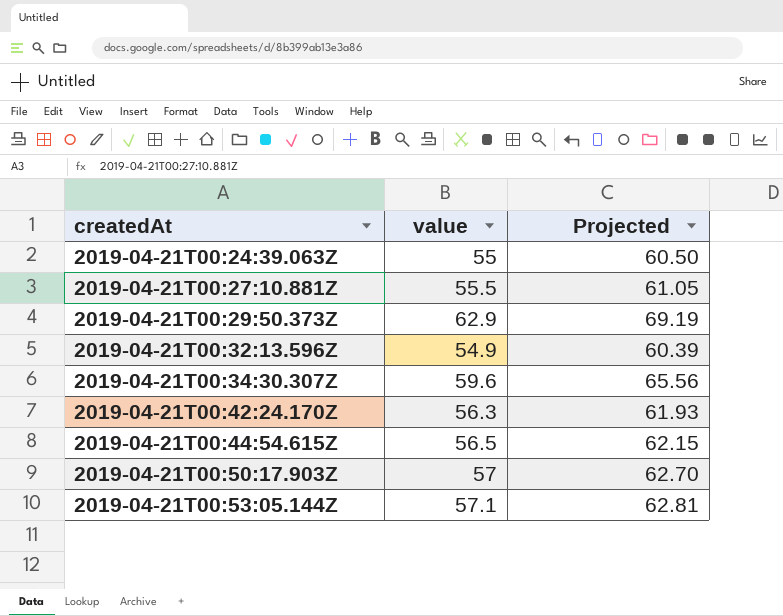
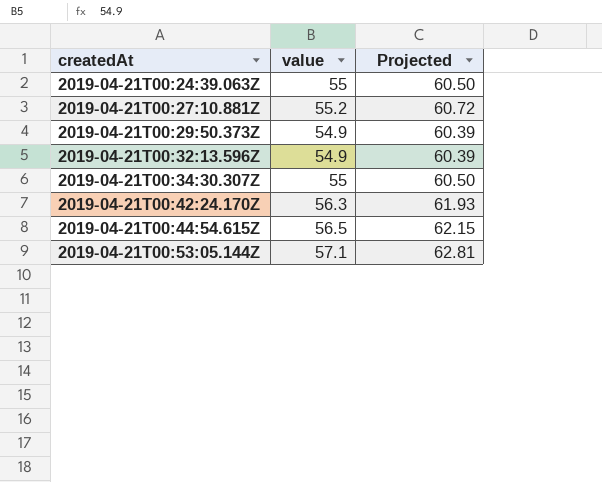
row 2019-04-21T00:50:17.903Z: 57 | 62.70 -> none
2019-04-21T00:27:10.881Z | value: 55.5 -> 55.2
2019-04-21T00:27:10.881Z | Projected: 61.05 -> 60.72
2019-04-21T00:29:50.373Z | value: 62.9 -> 54.9
2019-04-21T00:29:50.373Z | Projected: 69.19 -> 60.39
2019-04-21T00:34:30.307Z | value: 59.6 -> 55
2019-04-21T00:34:30.307Z | Projected: 65.56 -> 60.50

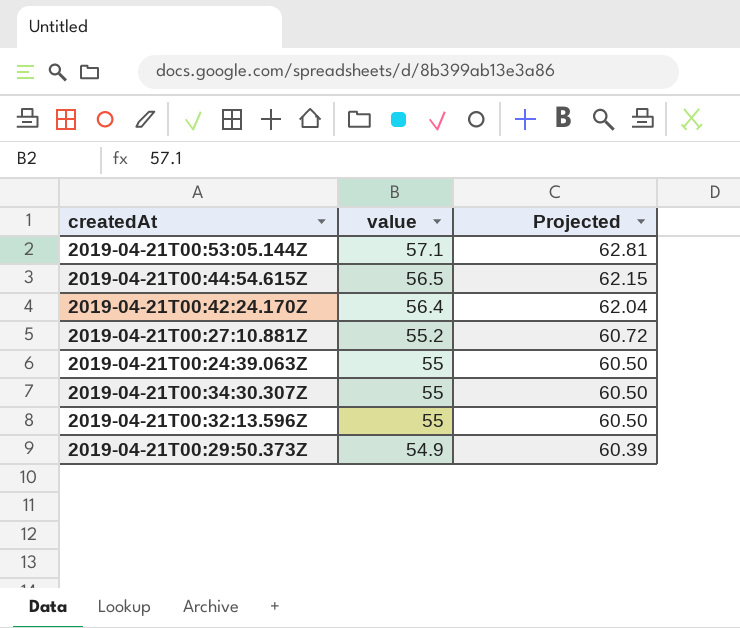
row order: createdAt ascending -> value descending
2019-04-21T00:42:24.170Z | value: 56.3 -> 56.4
2019-04-21T00:42:24.170Z | Projected: 61.93 -> 62.04
2019-04-21T00:32:13.596Z | value: 54.9 -> 55
2019-04-21T00:32:13.596Z | Projected: 60.39 -> 60.50

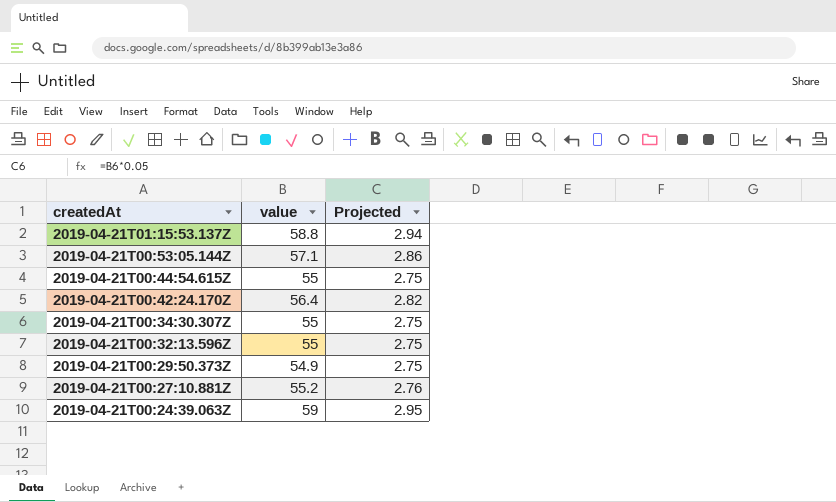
row order: value descending -> createdAt descending
column Projected | formula: [value] * 1.1 -> [value] * 0.05
row 2019-04-21T01:15:53.137Z: none -> 58.8 | 2.94
2019-04-21T00:44:54.615Z | value: 56.5 -> 55
2019-04-21T00:24:39.063Z | value: 55 -> 59

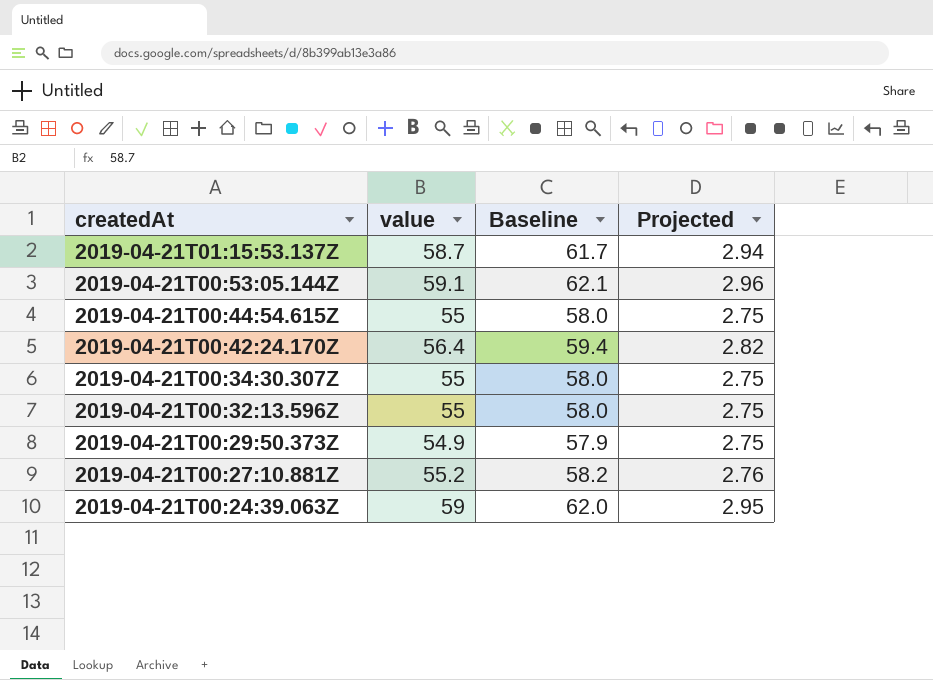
column Baseline | formula: none -> [value] + 3
2019-04-21T01:15:53.137Z | value: 58.8 -> 58.7
2019-04-21T00:53:05.144Z | value: 57.1 -> 59.1
2019-04-21T00:53:05.144Z | Projected: 2.86 -> 2.96

